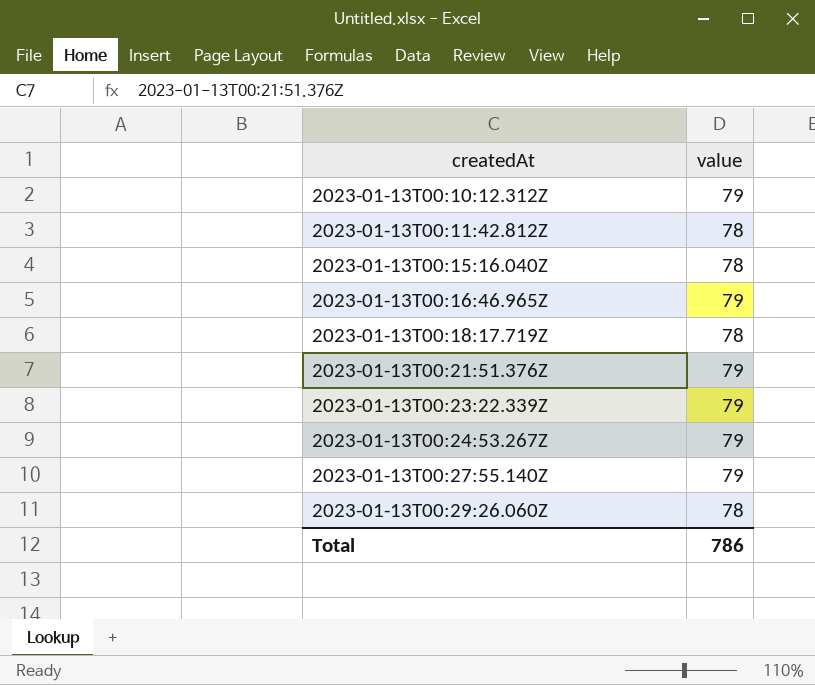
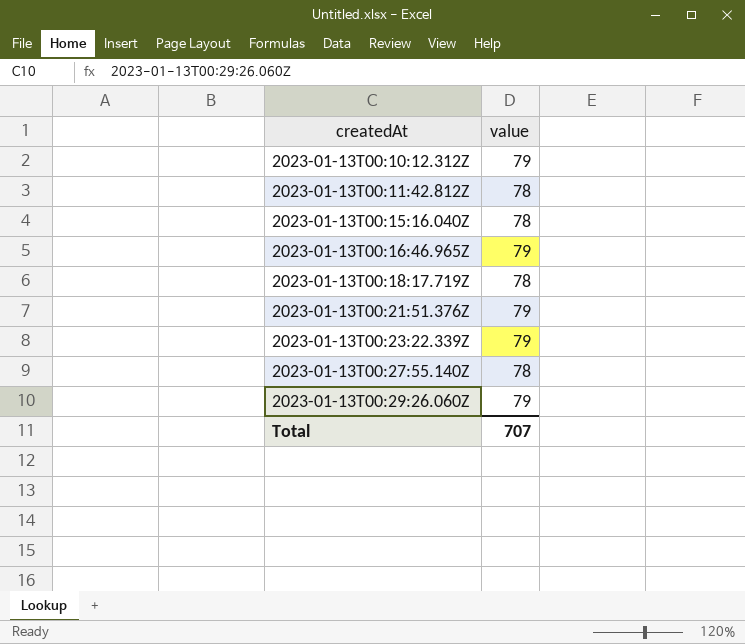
row 2023-01-13T00:24:53.267Z: 79 -> none
2023-01-13T00:27:55.140Z | value: 79 -> 78
2023-01-13T00:29:26.060Z | value: 78 -> 79
Total | value: 786 -> 707

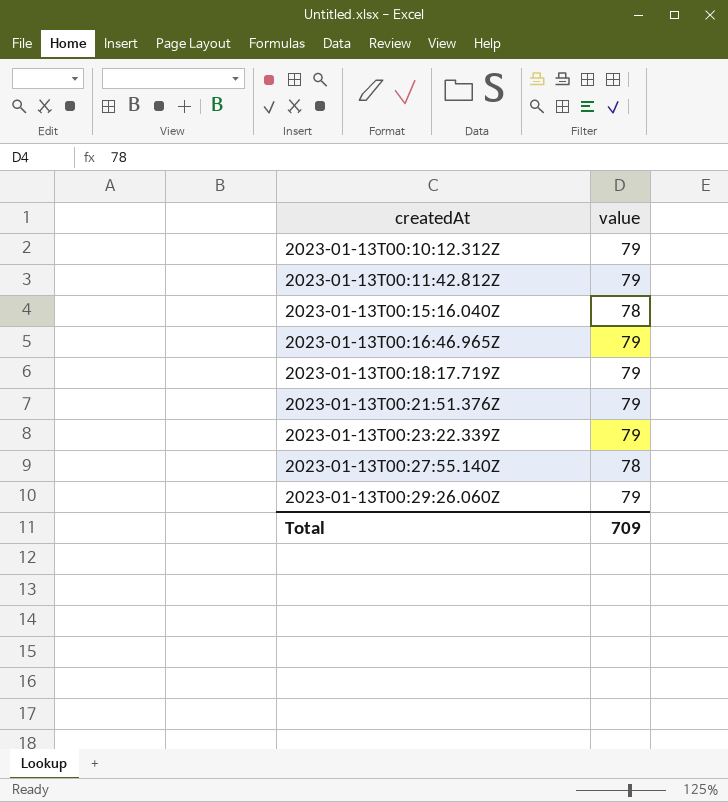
2023-01-13T00:11:42.812Z | value: 78 -> 79
2023-01-13T00:18:17.719Z | value: 78 -> 79
Total | value: 707 -> 709

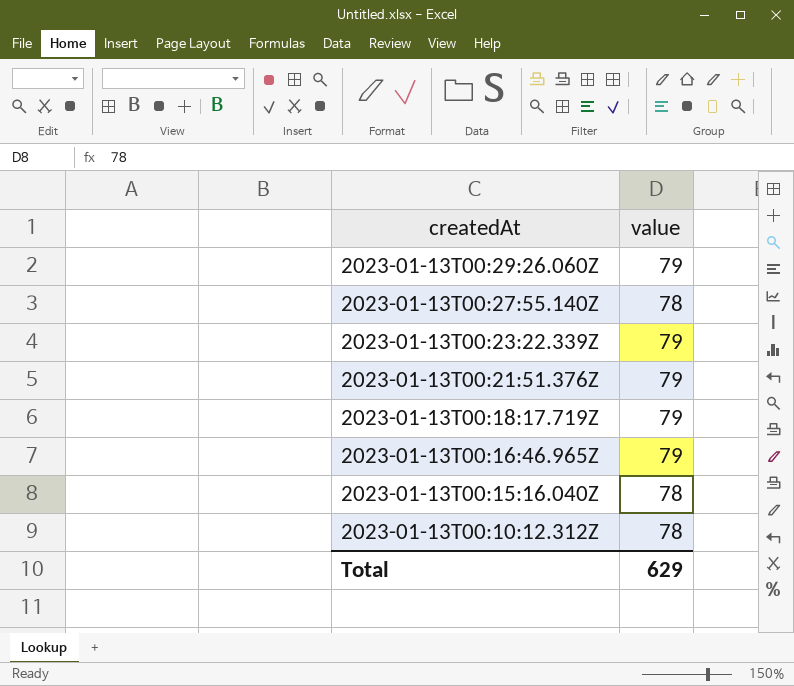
row order: createdAt ascending -> createdAt descending
row 2023-01-13T00:11:42.812Z: 79 -> none
2023-01-13T00:10:12.312Z | value: 79 -> 78
Total | value: 709 -> 629

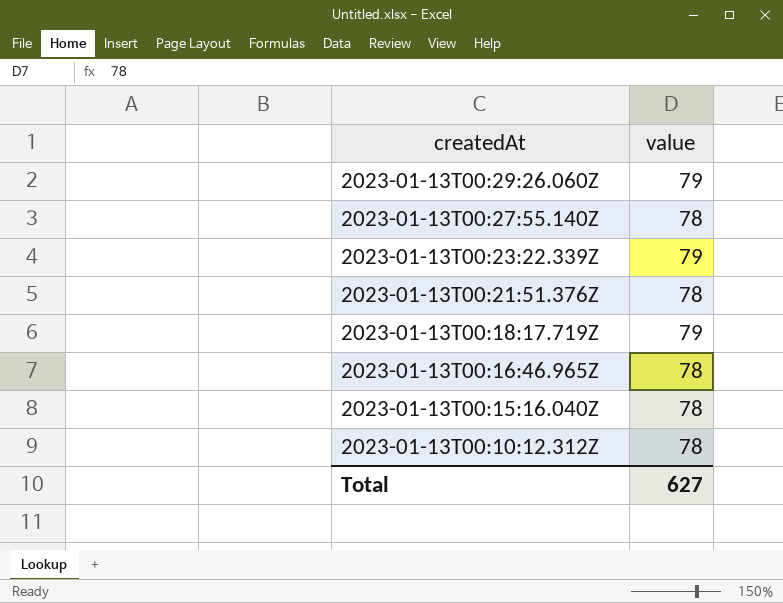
2023-01-13T00:21:51.376Z | value: 79 -> 78
2023-01-13T00:16:46.965Z | value: 79 -> 78
Total | value: 629 -> 627

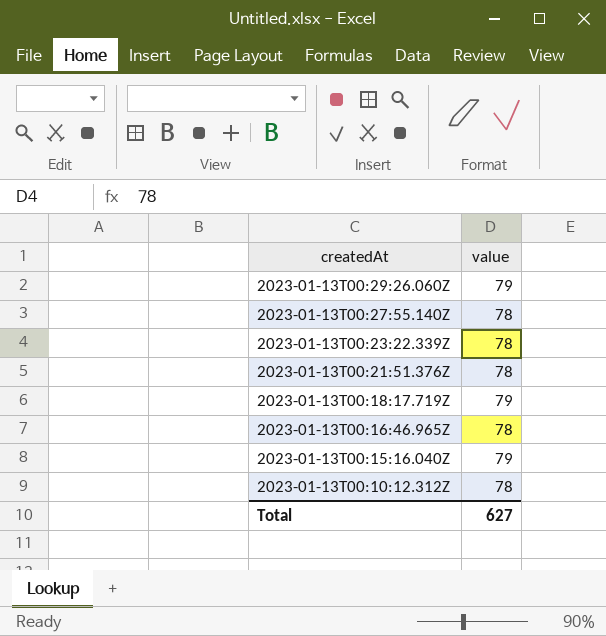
2023-01-13T00:23:22.339Z | value: 79 -> 78
2023-01-13T00:15:16.040Z | value: 78 -> 79

